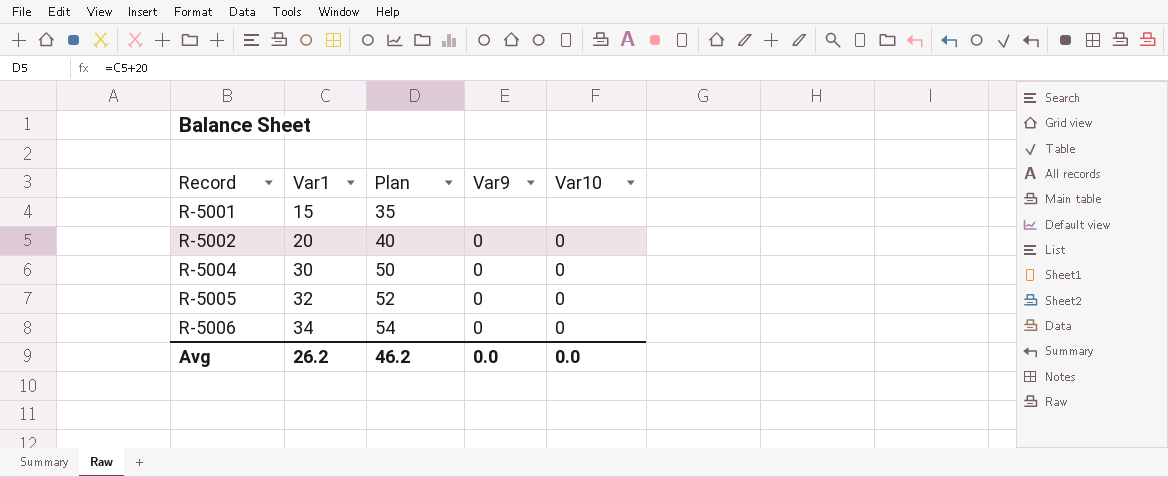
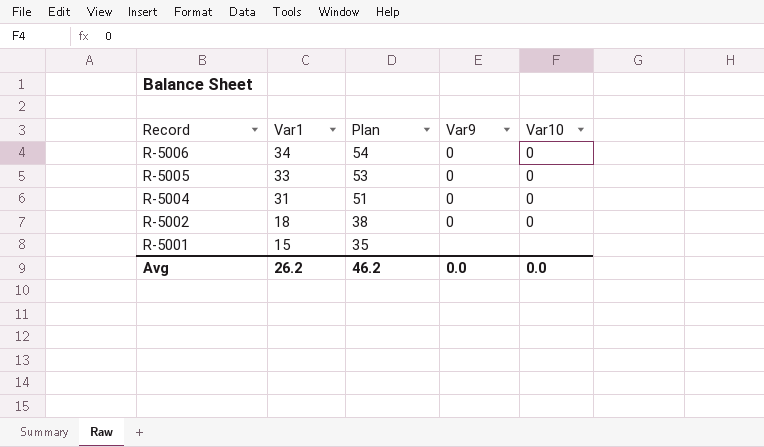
row order: Record ascending -> Record descending
R-5005 | Var1: 32 -> 33
R-5005 | Plan: 52 -> 53
R-5004 | Var1: 30 -> 31
R-5004 | Plan: 50 -> 51
R-5002 | Var1: 20 -> 18
R-5002 | Plan: 40 -> 38

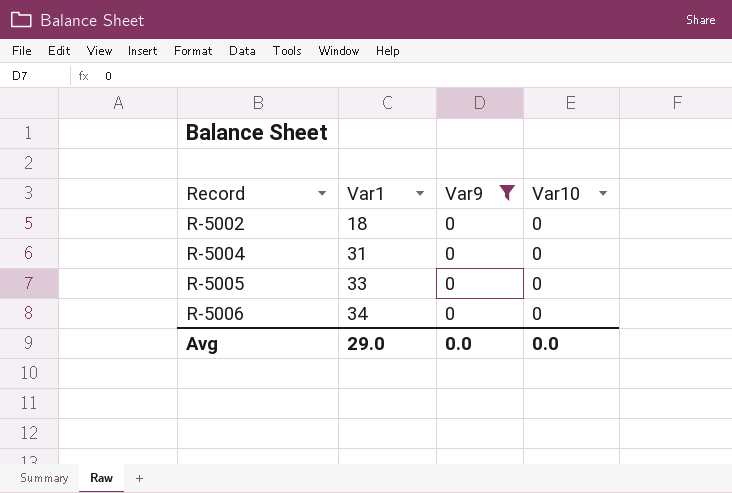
filter: none -> Var9 = 0
row order: Record descending -> Record ascending
column Plan | formula: [Var1] + 20 -> none
Avg | Var1: 26.2 -> 29.0

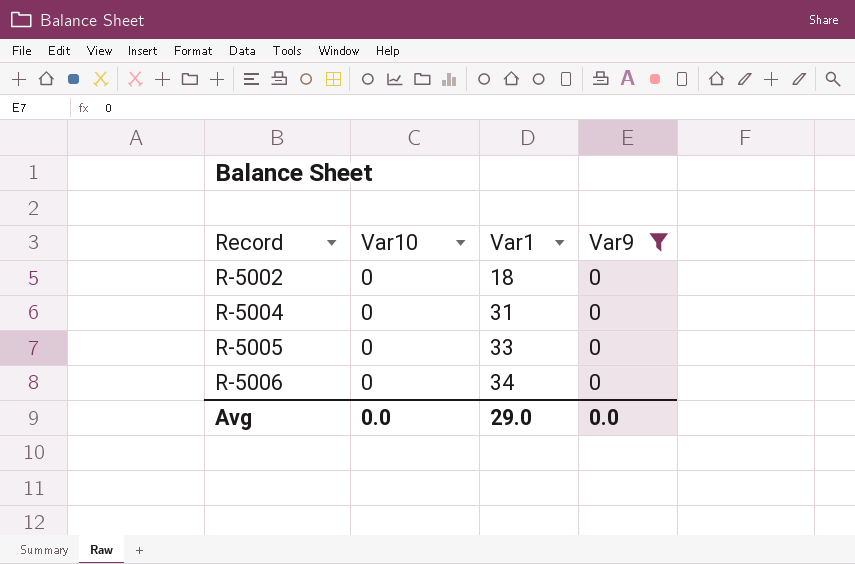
column Var10 | position: 4 -> 2

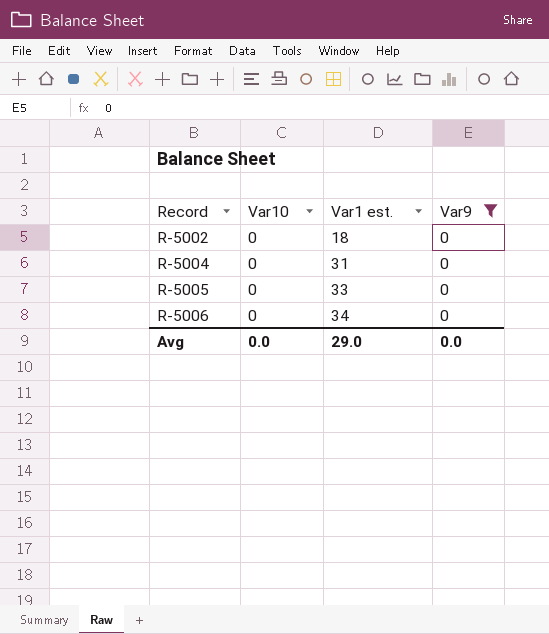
column name: Var1 -> Var1 est.

